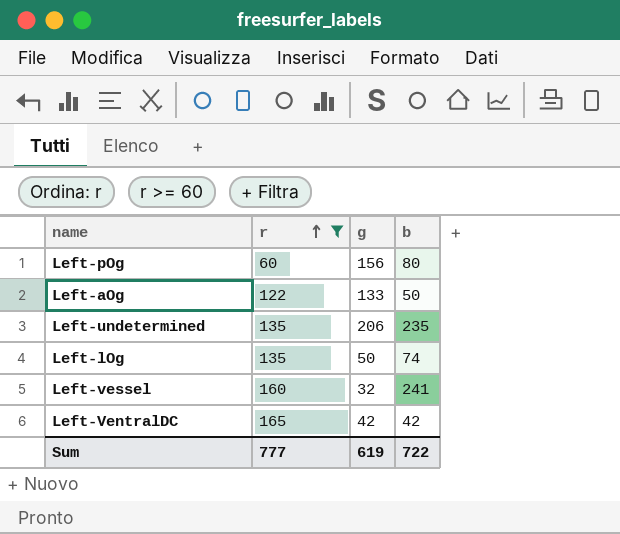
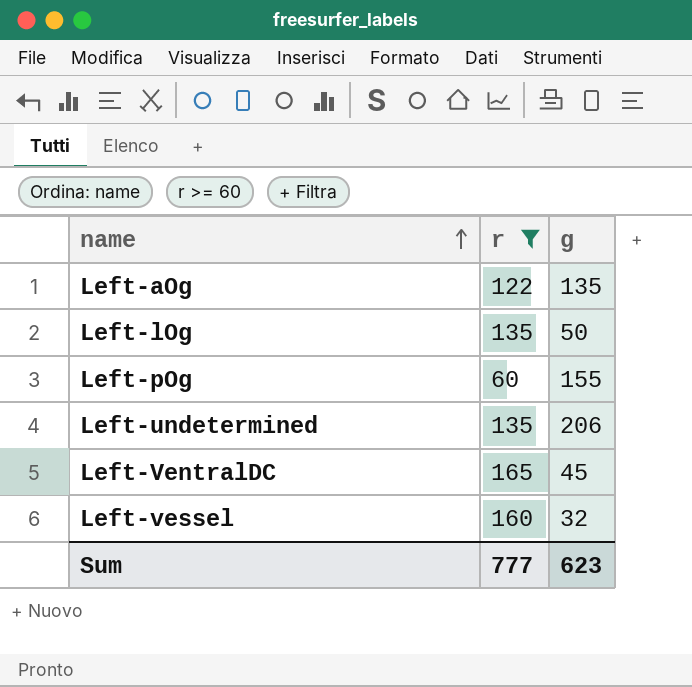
row order: r ascending -> name ascending
column b | position: 4 -> none
Left-aOg | g: 133 -> 135
Left-pOg | g: 156 -> 155
Left-VentralDC | g: 42 -> 45
Sum | g: 619 -> 623

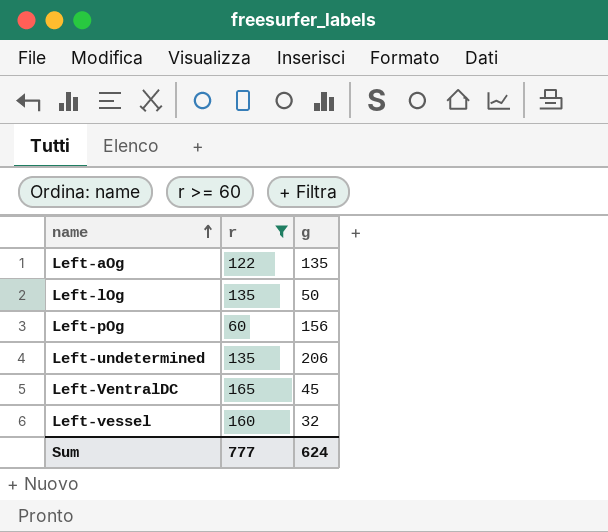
Left-pOg | g: 155 -> 156
Sum | g: 623 -> 624

